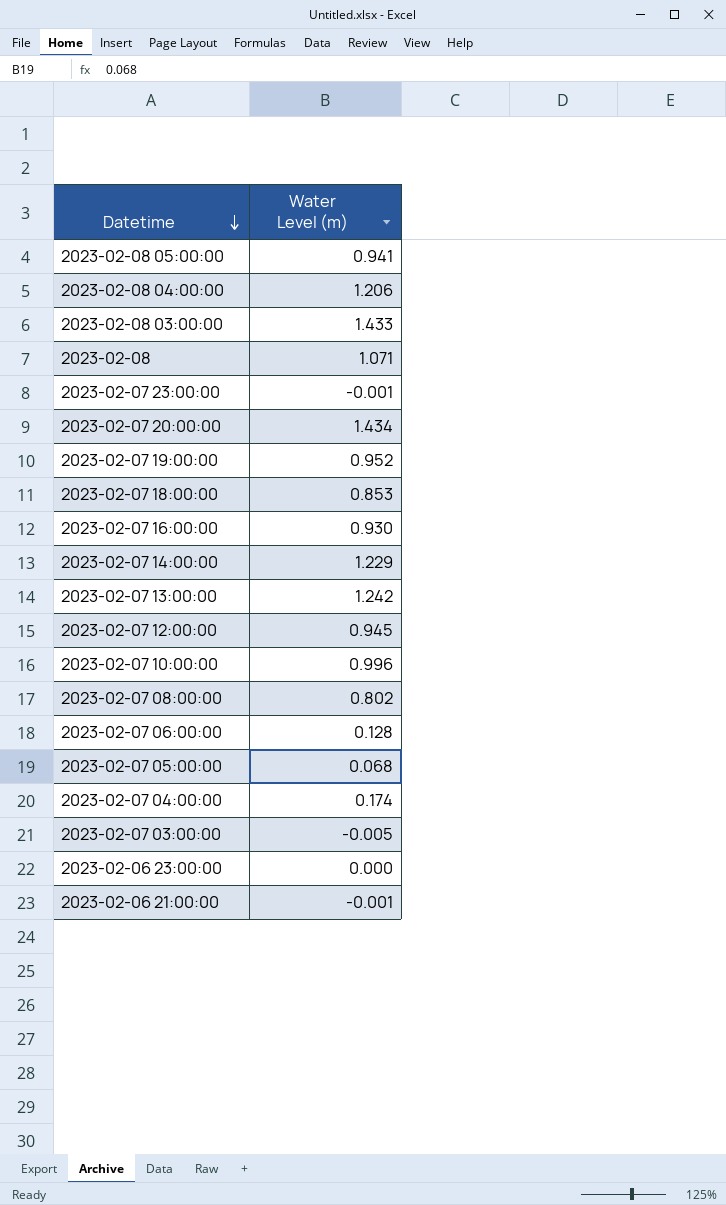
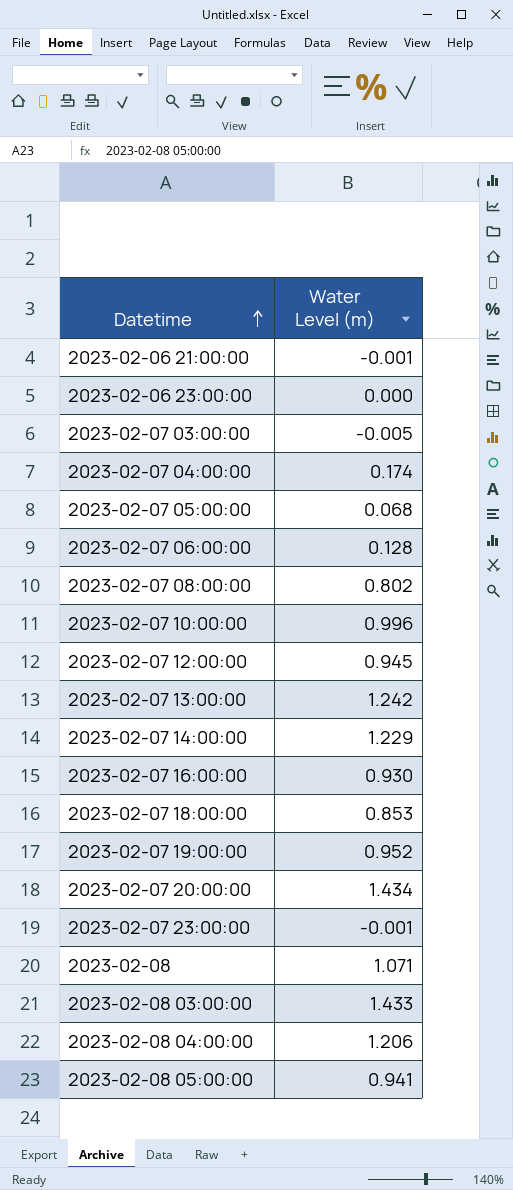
row order: Datetime descending -> Datetime ascending

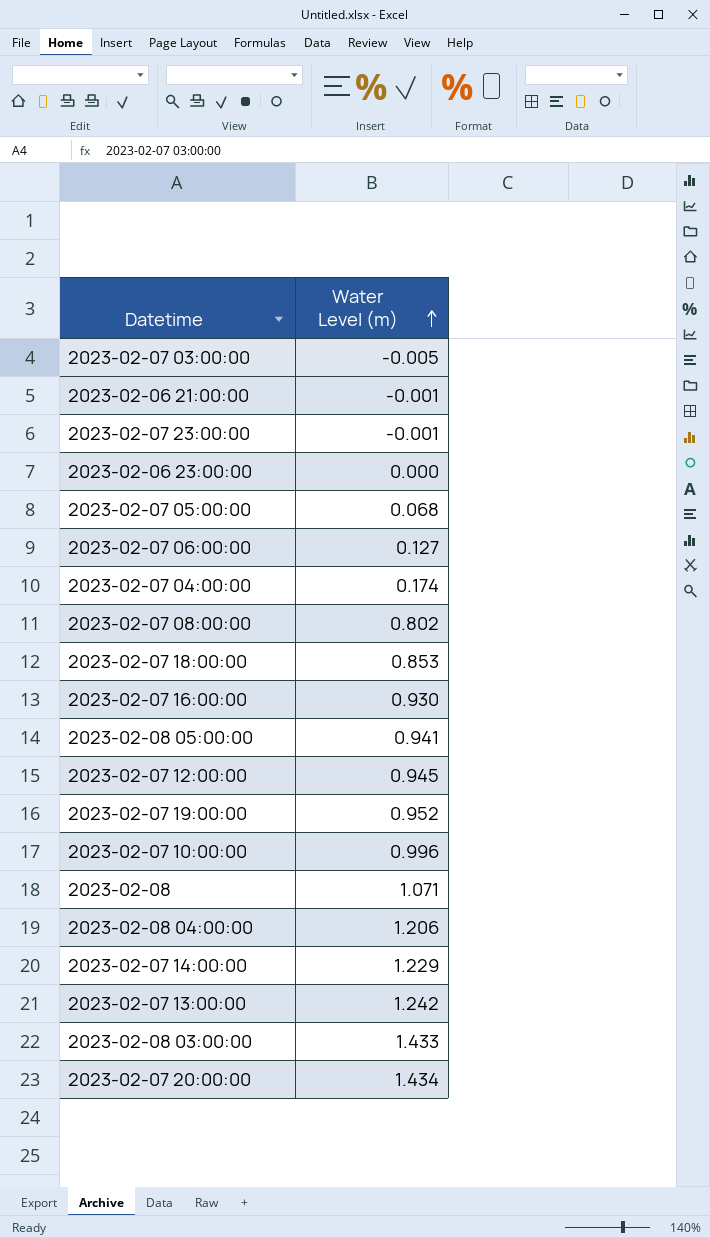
row order: Datetime ascending -> Water Level (m) ascending
2023-02-07 06:00:00 | Water Level (m): 0.128 -> 0.127

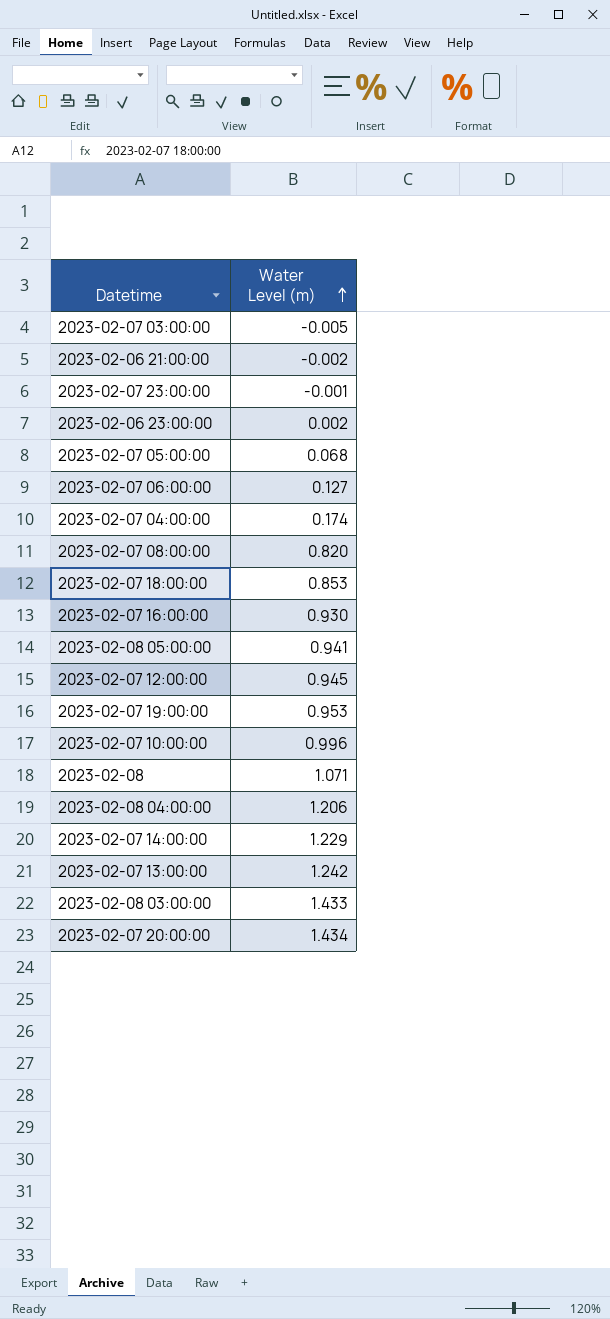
2023-02-06 21:00:00 | Water Level (m): -0.001 -> -0.002
2023-02-06 23:00:00 | Water Level (m): 0.000 -> 0.002
2023-02-07 08:00:00 | Water Level (m): 0.802 -> 0.820
2023-02-07 19:00:00 | Water Level (m): 0.952 -> 0.953

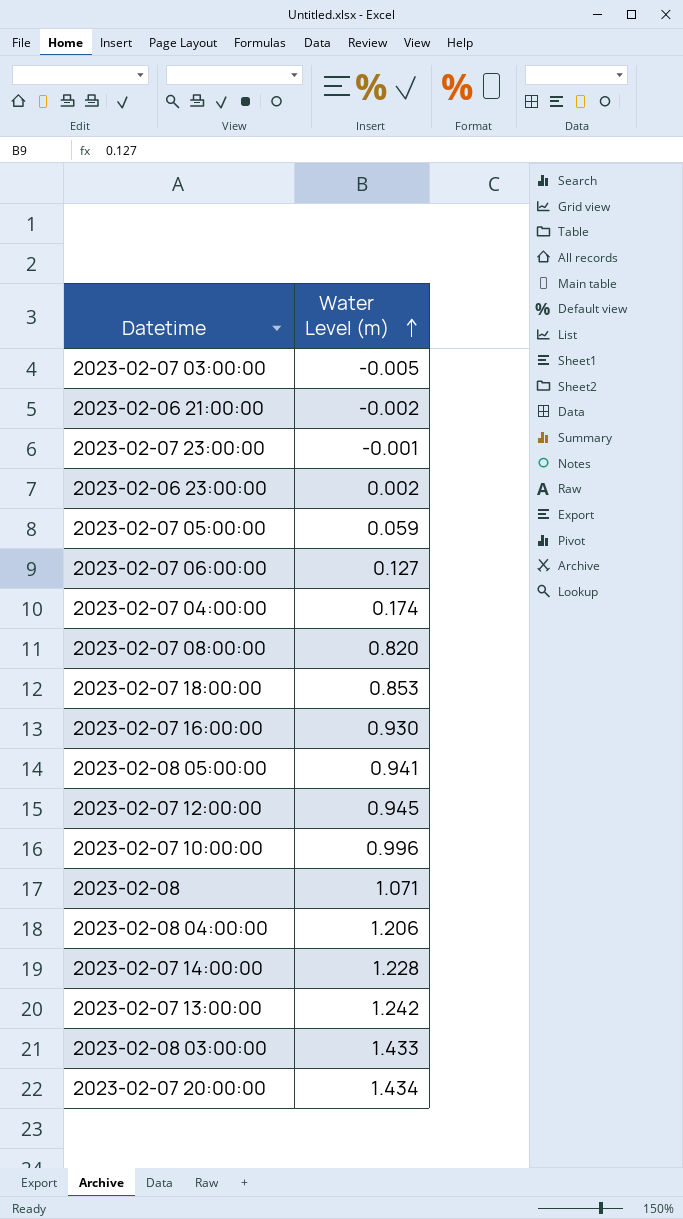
row 2023-02-07 19:00:00: 0.953 -> none
2023-02-07 05:00:00 | Water Level (m): 0.068 -> 0.059
2023-02-07 14:00:00 | Water Level (m): 1.229 -> 1.228

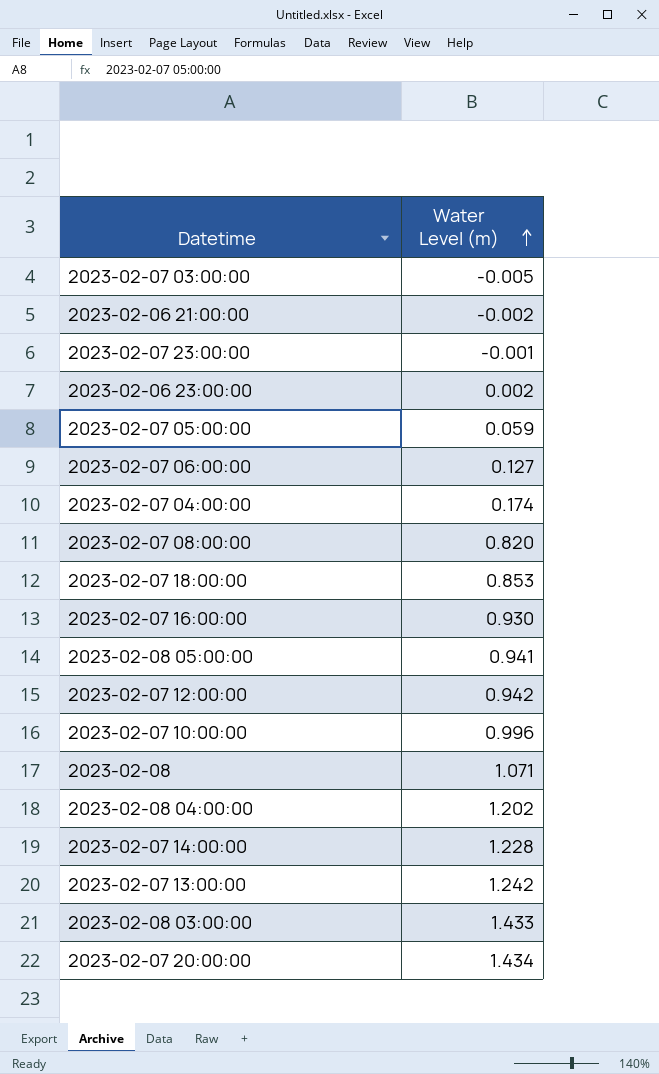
2023-02-07 12:00:00 | Water Level (m): 0.945 -> 0.942
2023-02-08 04:00:00 | Water Level (m): 1.206 -> 1.202

